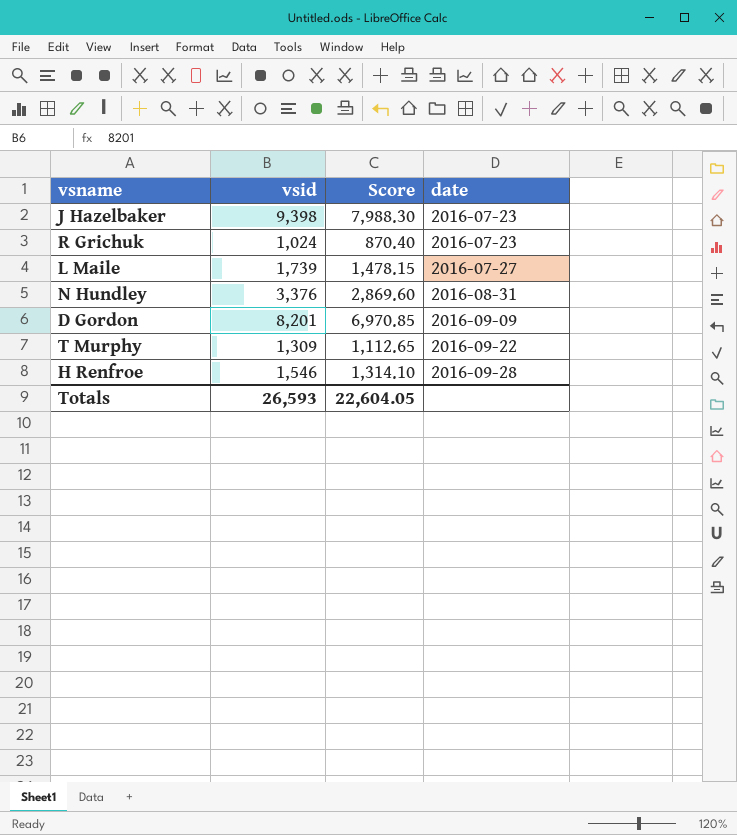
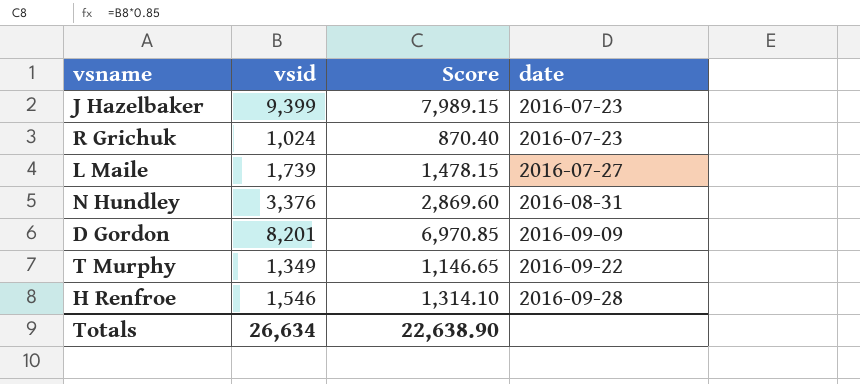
J Hazelbaker | vsid: 9,398 -> 9,399
J Hazelbaker | Score: 7,988.30 -> 7,989.15
T Murphy | vsid: 1,309 -> 1,349
T Murphy | Score: 1,112.65 -> 1,146.65
Totals | vsid: 26,593 -> 26,634
Totals | Score: 22,604.05 -> 22,638.90

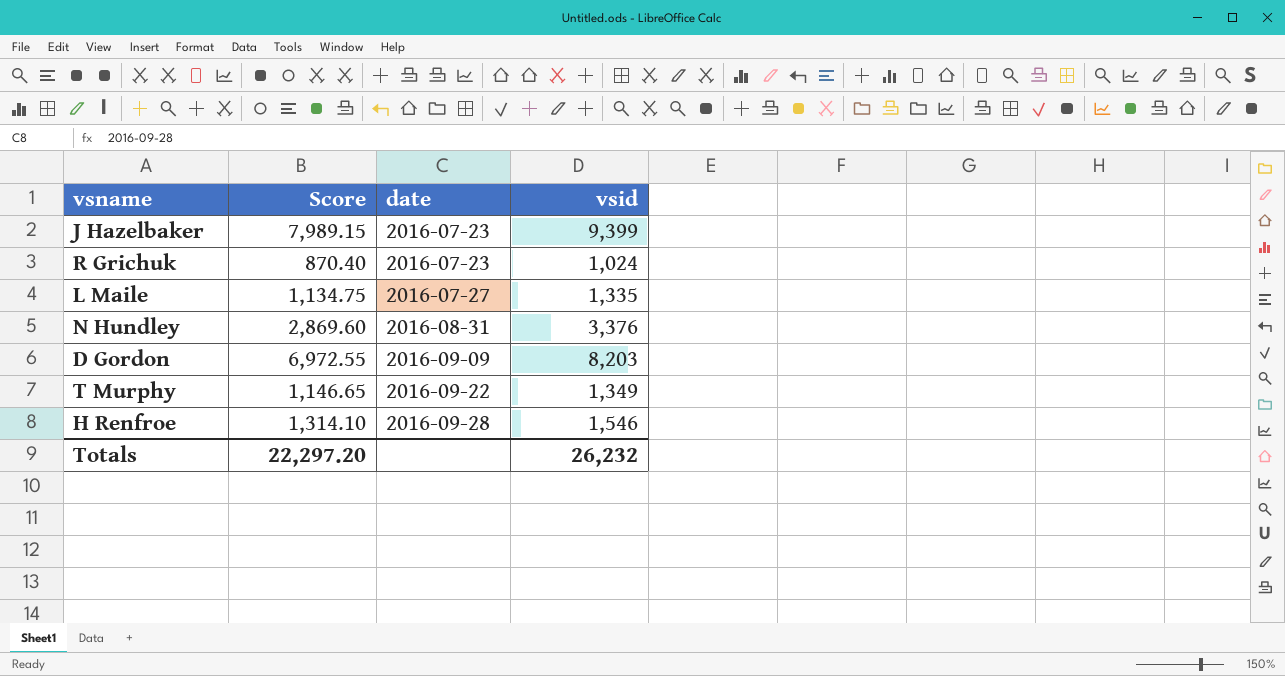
column vsid | position: 2 -> 4
L Maile | Score: 1,478.15 -> 1,134.75
L Maile | vsid: 1,739 -> 1,335
D Gordon | Score: 6,970.85 -> 6,972.55
D Gordon | vsid: 8,201 -> 8,203
Totals | Score: 22,638.90 -> 22,297.20
Totals | vsid: 26,634 -> 26,232

